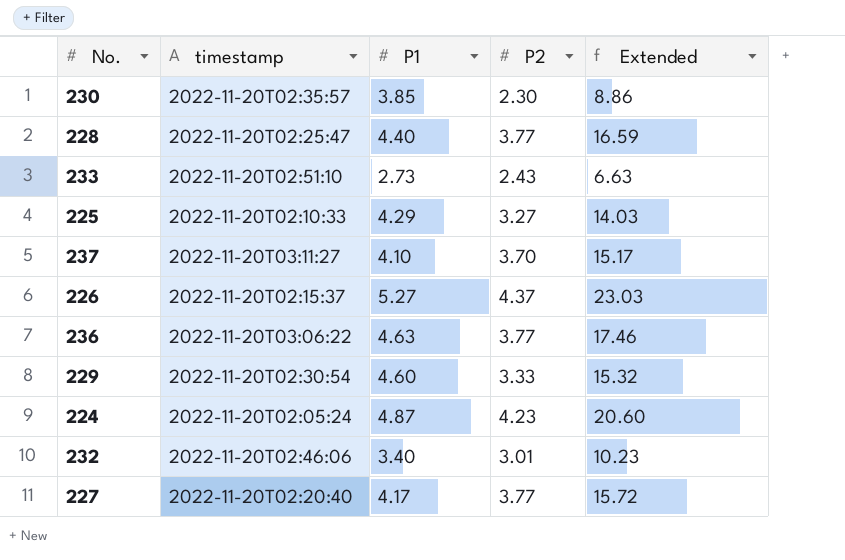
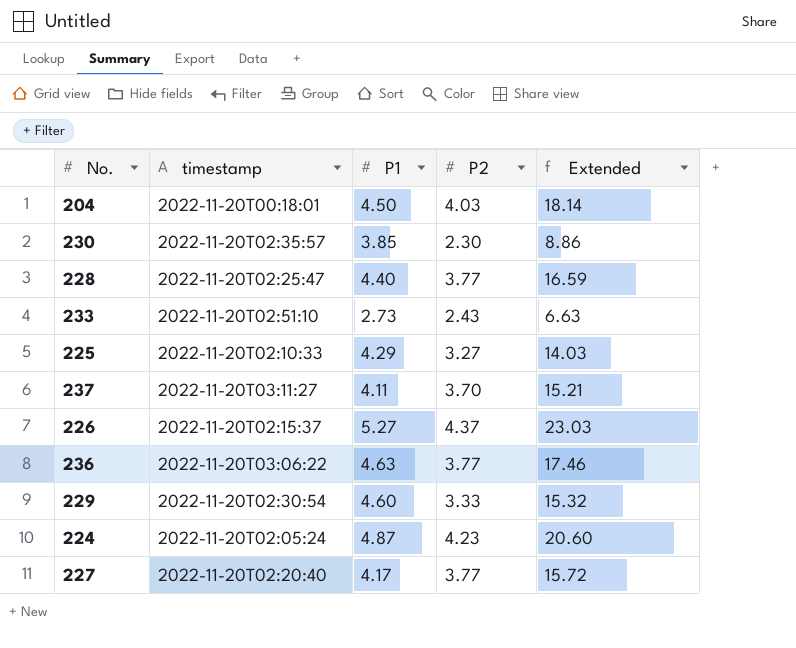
row 232: 2022-11-20T02:46:06 | 3.40 | 3.01 | 10.23 -> none
row 204: none -> 2022-11-20T00:18:01 | 4.50 | 4.03 | 18.14
237 | P1: 4.10 -> 4.11
237 | Extended: 15.17 -> 15.21

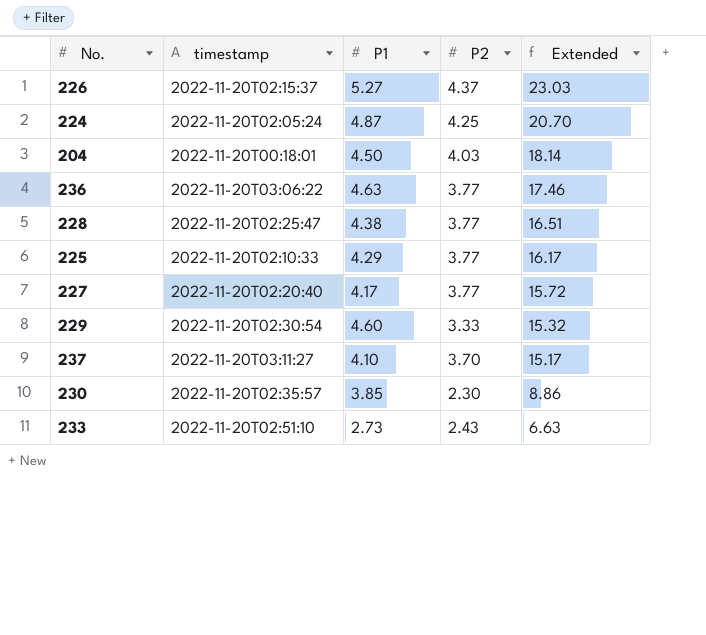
row order: none -> Extended descending
224 | P2: 4.23 -> 4.25
224 | Extended: 20.60 -> 20.70
228 | P1: 4.40 -> 4.38
228 | Extended: 16.59 -> 16.51
225 | P2: 3.27 -> 3.77
225 | Extended: 14.03 -> 16.17
237 | P1: 4.11 -> 4.10
237 | Extended: 15.21 -> 15.17

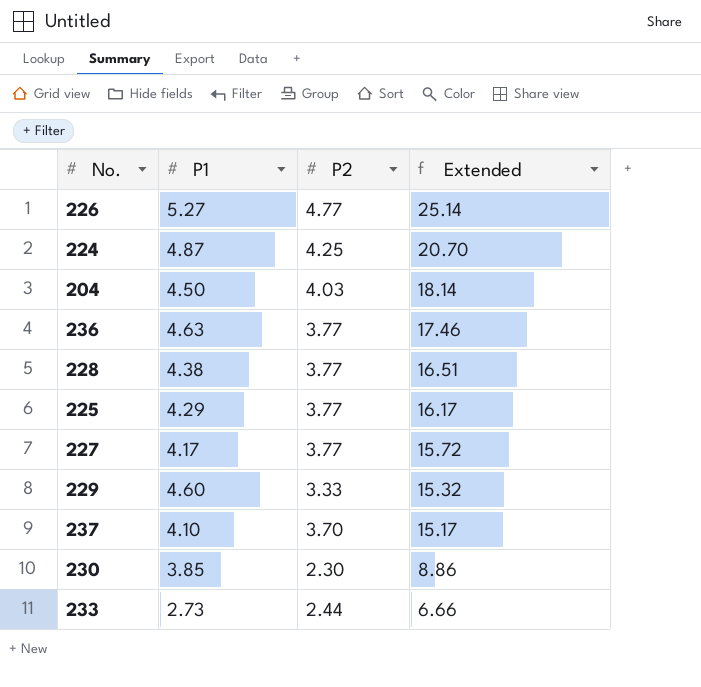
column timestamp | position: 2 -> none
226 | P2: 4.37 -> 4.77
226 | Extended: 23.03 -> 25.14
233 | P2: 2.43 -> 2.44
233 | Extended: 6.63 -> 6.66

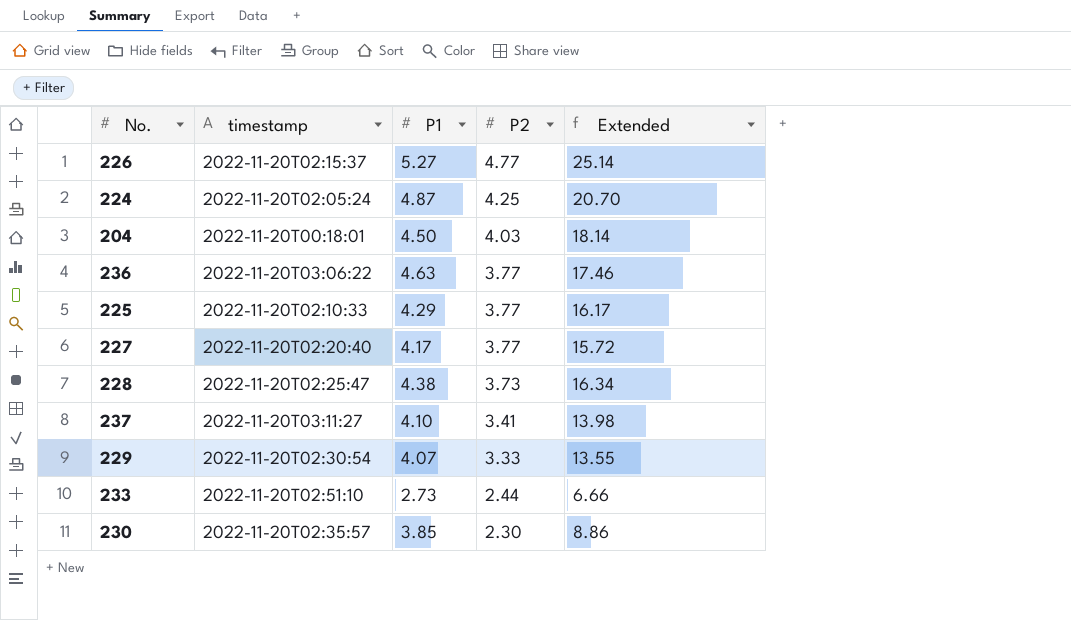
row order: Extended descending -> P2 descending
column timestamp | position: none -> 2
228 | P2: 3.77 -> 3.73
228 | Extended: 16.51 -> 16.34
237 | P2: 3.70 -> 3.41
237 | Extended: 15.17 -> 13.98
229 | P1: 4.60 -> 4.07
229 | Extended: 15.32 -> 13.55

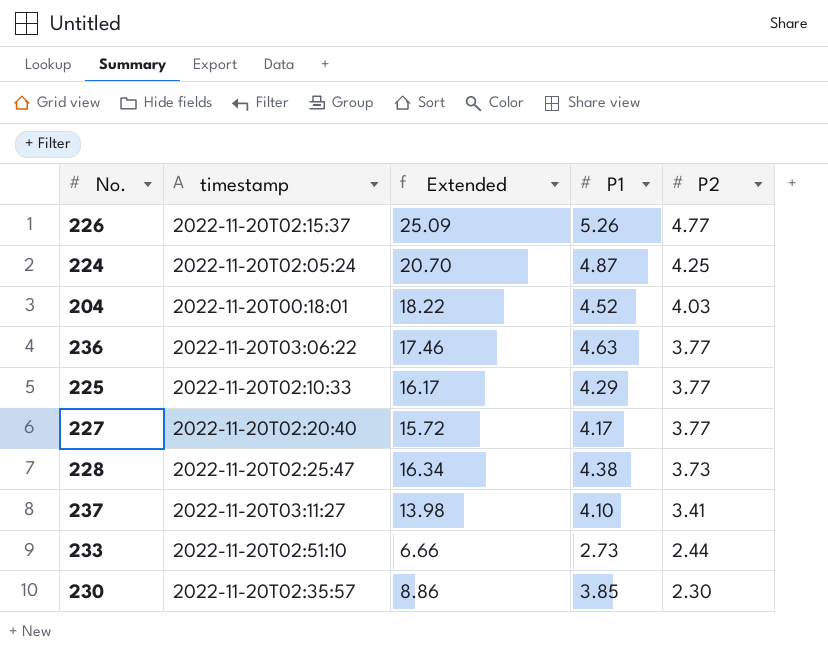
column Extended | position: 5 -> 3
row 229: 2022-11-20T02:30:54 | 4.07 | 3.33 | 13.55 -> none
226 | Extended: 25.14 -> 25.09
226 | P1: 5.27 -> 5.26
204 | Extended: 18.14 -> 18.22
204 | P1: 4.50 -> 4.52

